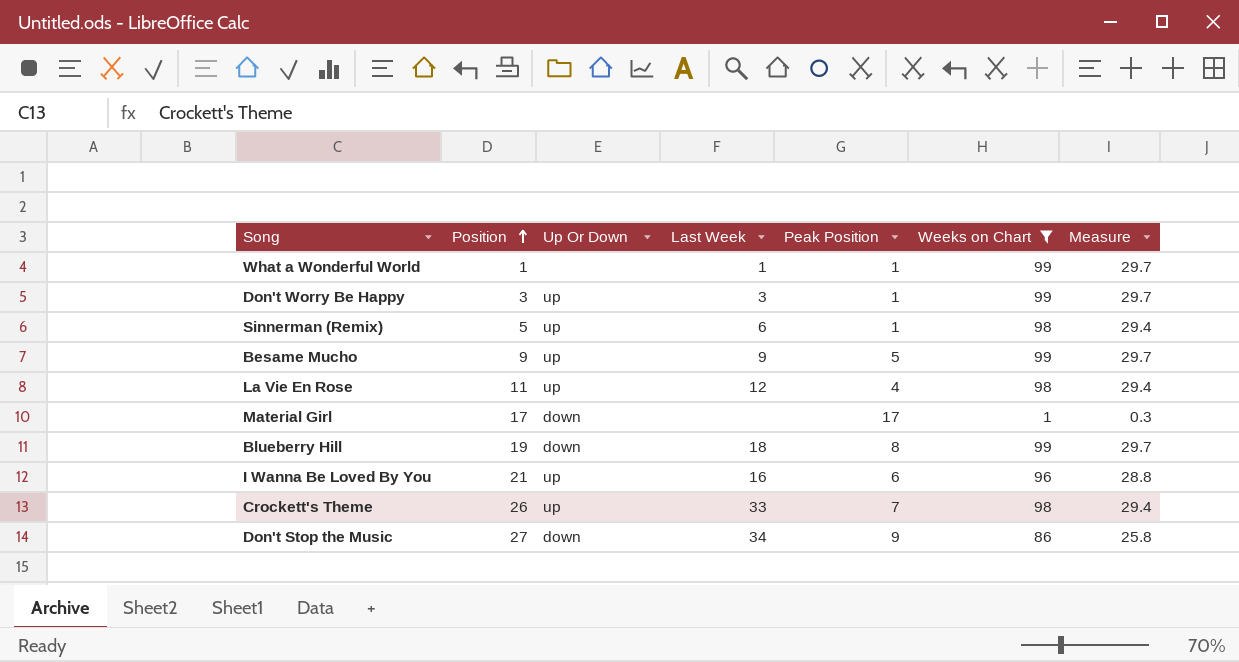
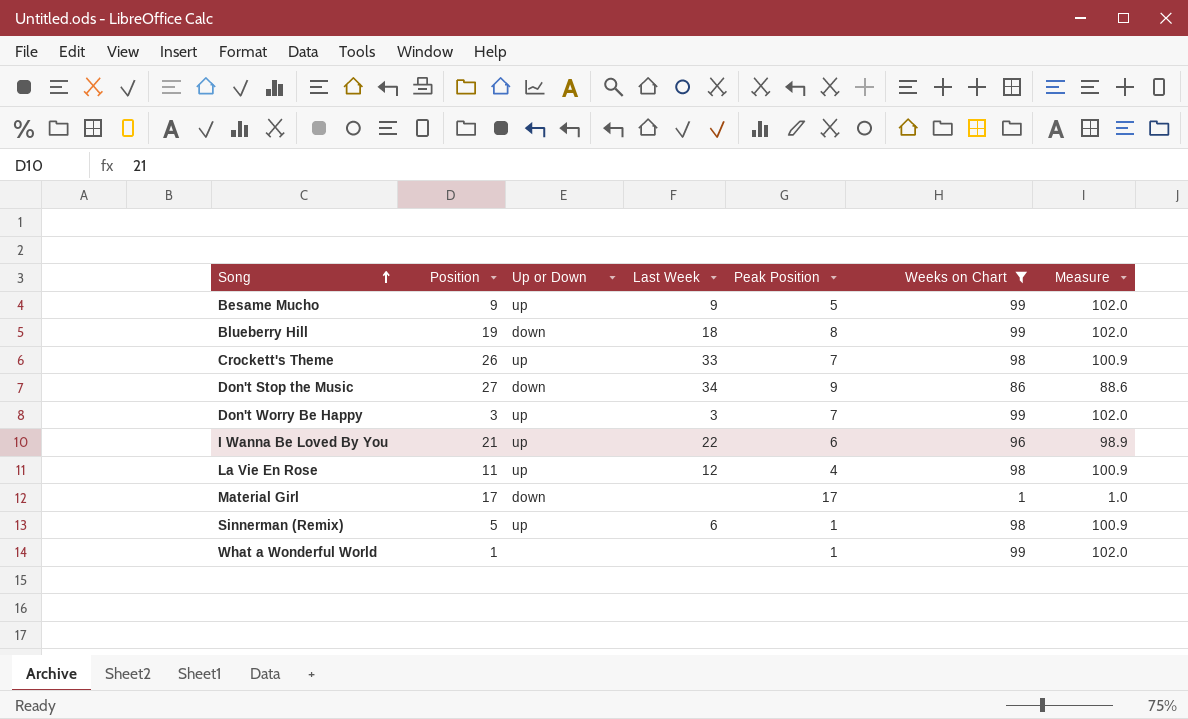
row order: Position ascending -> Song ascending
column name: Up Or Down -> Up or Down
column Measure | formula: [Weeks on Chart] * 0.3 -> [Weeks on Chart] * 1.03
Don't Worry Be Happy | Peak Position: 1 -> 7
I Wanna Be Loved By You | Last Week: 16 -> 22
What a Wonderful World | Last Week: 1 -> none

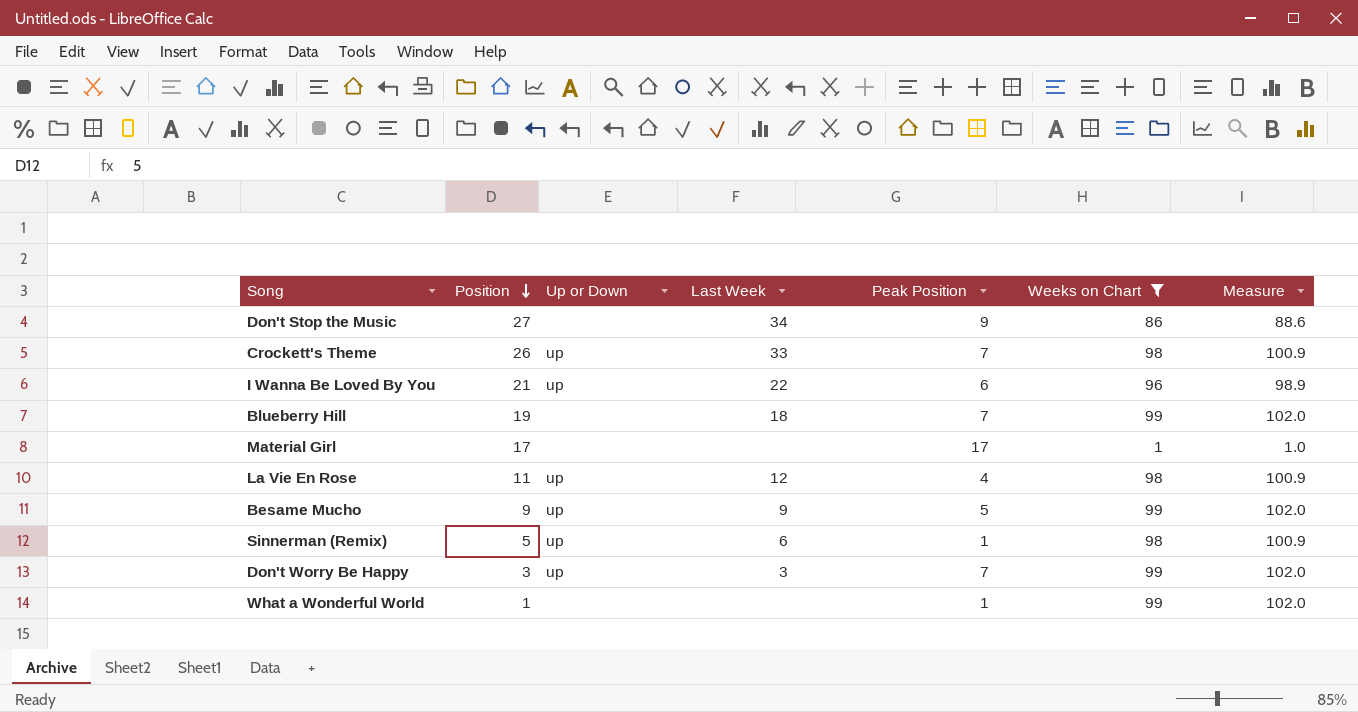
row order: Song ascending -> Position descending
Don't Stop the Music | Up or Down: down -> none
Blueberry Hill | Up or Down: down -> none
Blueberry Hill | Peak Position: 8 -> 7
Material Girl | Up or Down: down -> none

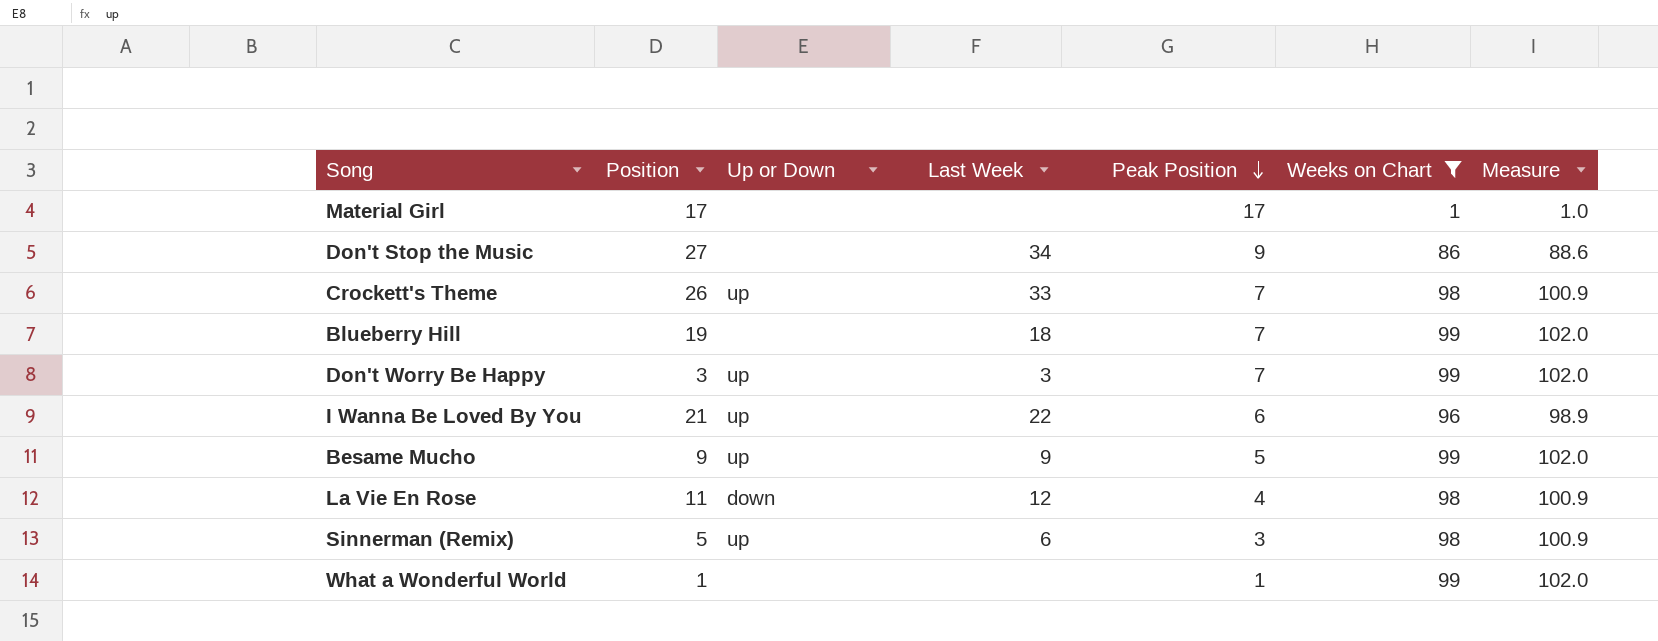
row order: Position descending -> Peak Position descending
La Vie En Rose | Up or Down: up -> down
Sinnerman (Remix) | Peak Position: 1 -> 3

